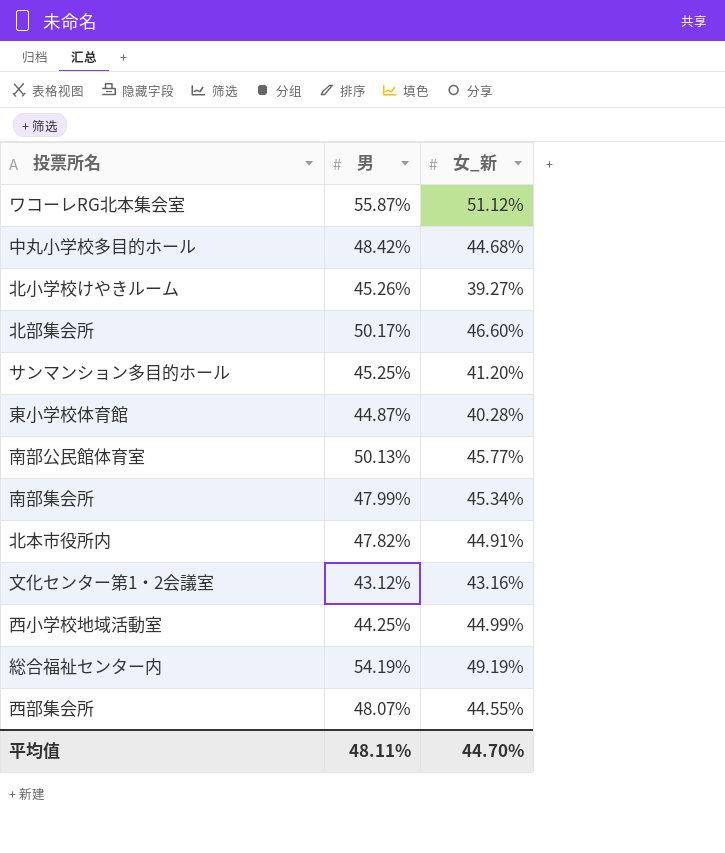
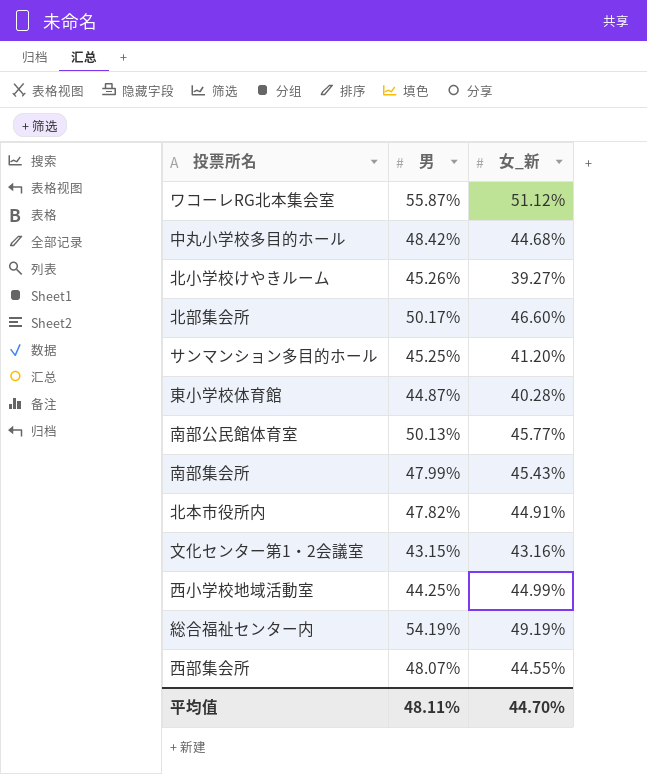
南部集会所 | 女_新: 45.34% -> 45.43%
文化センター第1・2会議室 | 男: 43.12% -> 43.15%

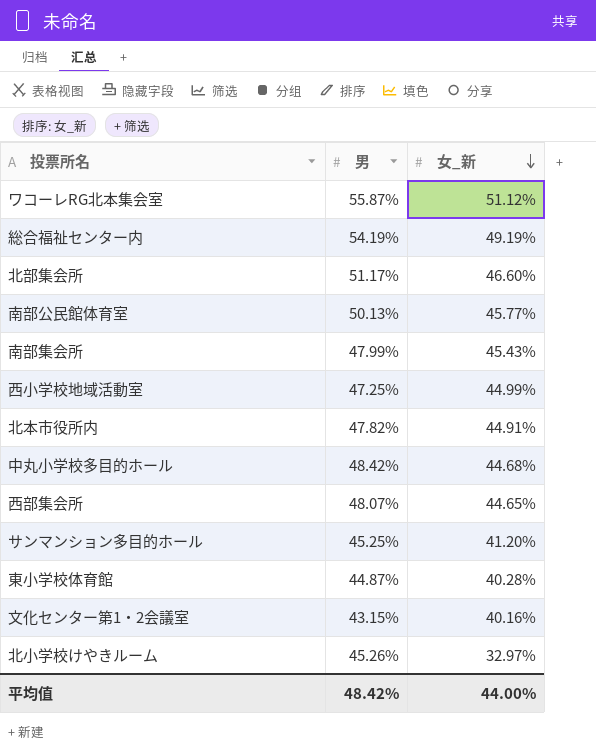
row order: none -> 女_新 descending
北部集会所 | 男: 50.17% -> 51.17%
西小学校地域活動室 | 男: 44.25% -> 47.25%
西部集会所 | 女_新: 44.55% -> 44.65%
文化センター第1・2会議室 | 女_新: 43.16% -> 40.16%
北小学校けやきルーム | 女_新: 39.27% -> 32.97%
平均值 | 男: 48.11% -> 48.42%
平均值 | 女_新: 44.70% -> 44.00%

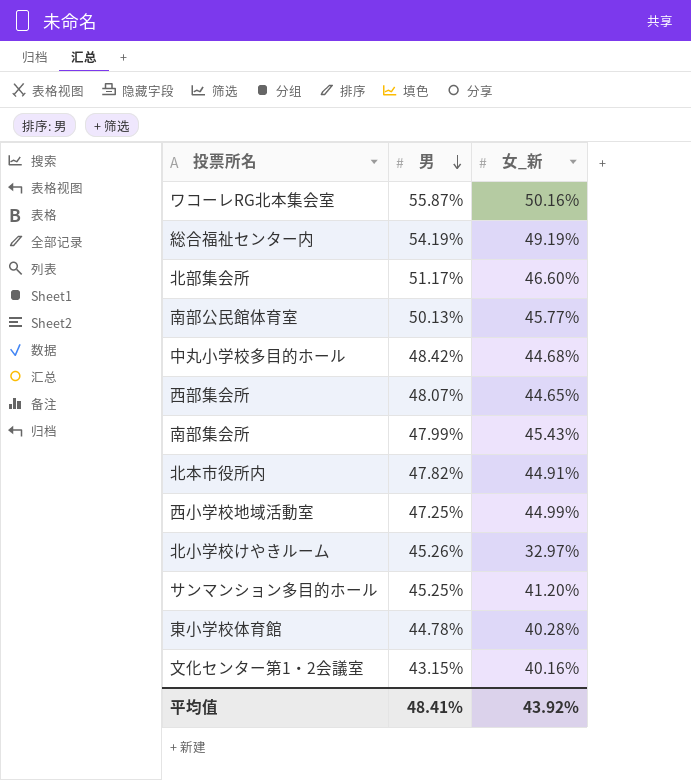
row order: 女_新 descending -> 男 descending
ワコーレRG北本集会室 | 女_新: 51.12% -> 50.16%
東小学校体育館 | 男: 44.87% -> 44.78%
平均值 | 男: 48.42% -> 48.41%
平均值 | 女_新: 44.00% -> 43.92%

